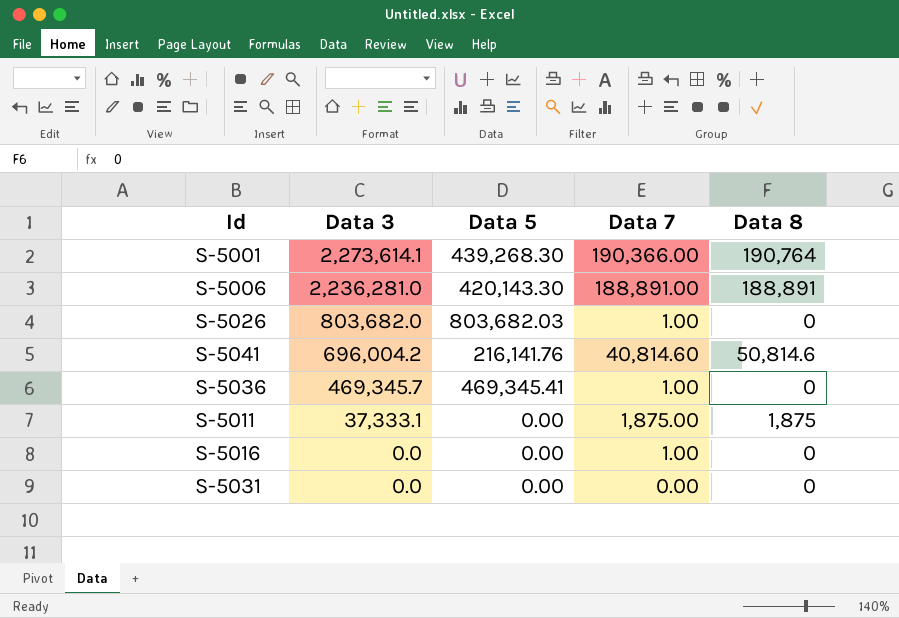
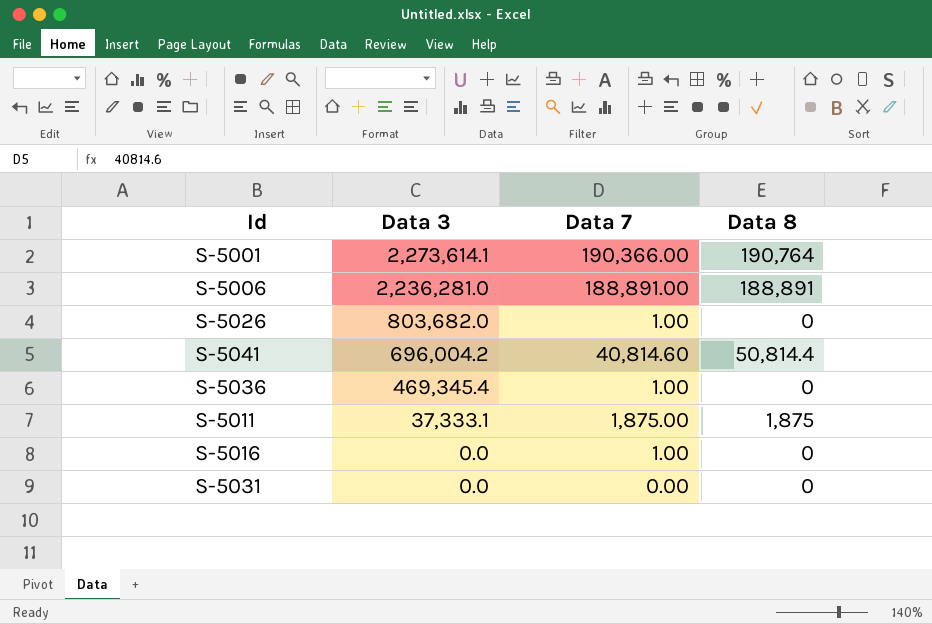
column Data 5 | position: 3 -> none
S-5041 | Data 8: 50,814.6 -> 50,814.4
S-5036 | Data 3: 469,345.7 -> 469,345.4

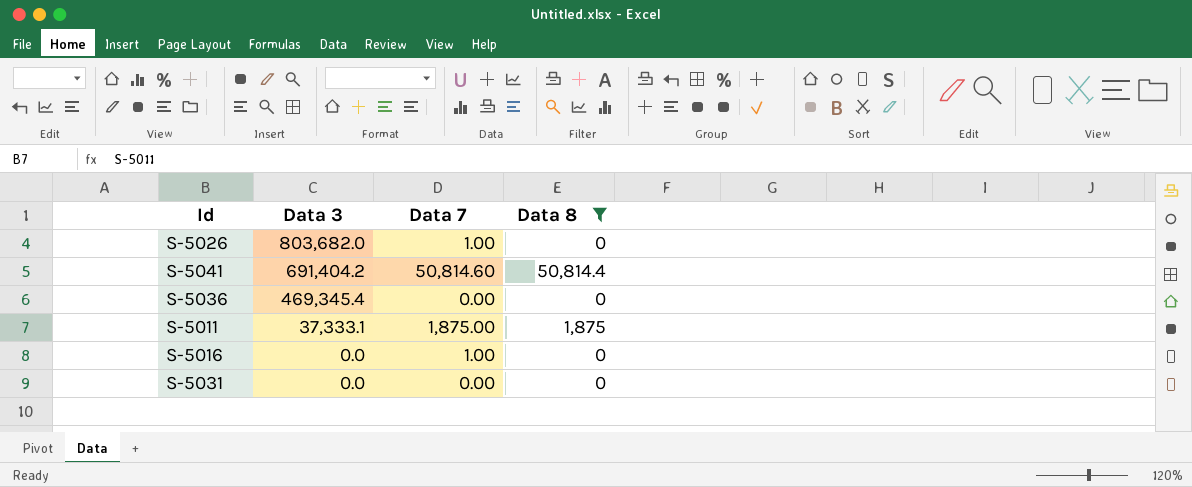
filter: none -> Data 8 <= 50,814.4
S-5041 | Data 3: 696,004.2 -> 691,404.2
S-5041 | Data 7: 40,814.60 -> 50,814.60
S-5036 | Data 7: 1.00 -> 0.00

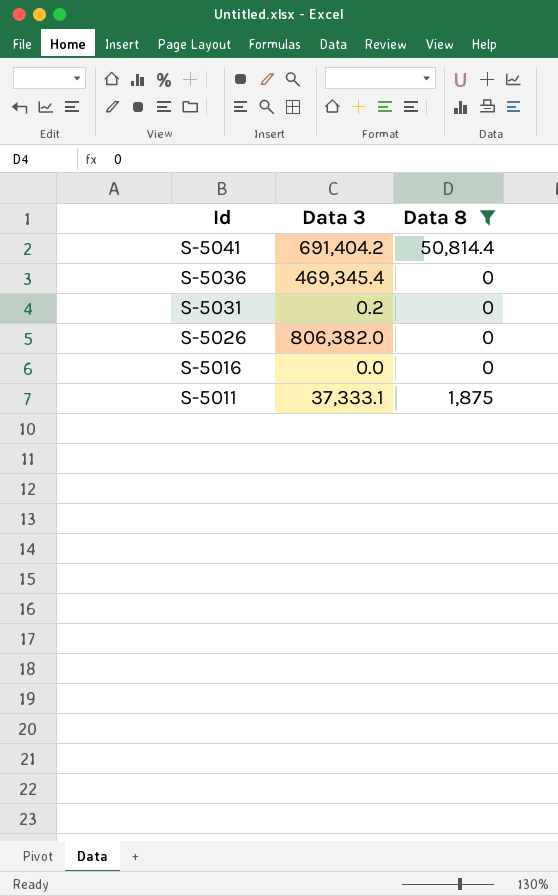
row order: Data 3 descending -> Id descending
column Data 7 | position: 3 -> none
S-5031 | Data 3: 0.0 -> 0.2
S-5026 | Data 3: 803,682.0 -> 806,382.0

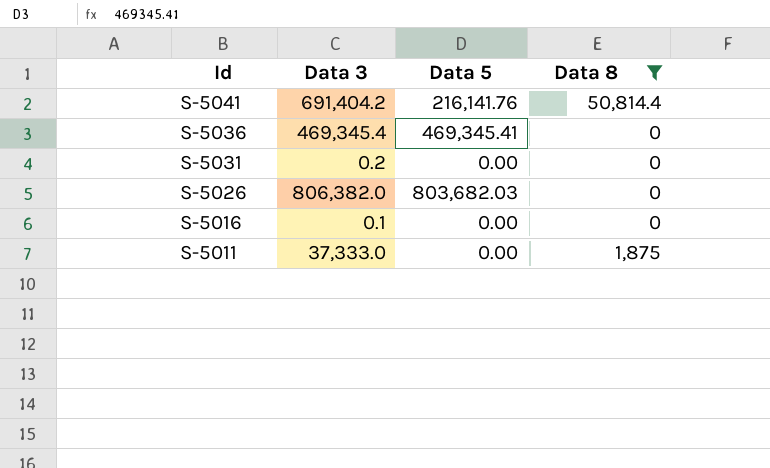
column Data 5 | position: none -> 3
S-5016 | Data 3: 0.0 -> 0.1
S-5011 | Data 3: 37,333.1 -> 37,333.0

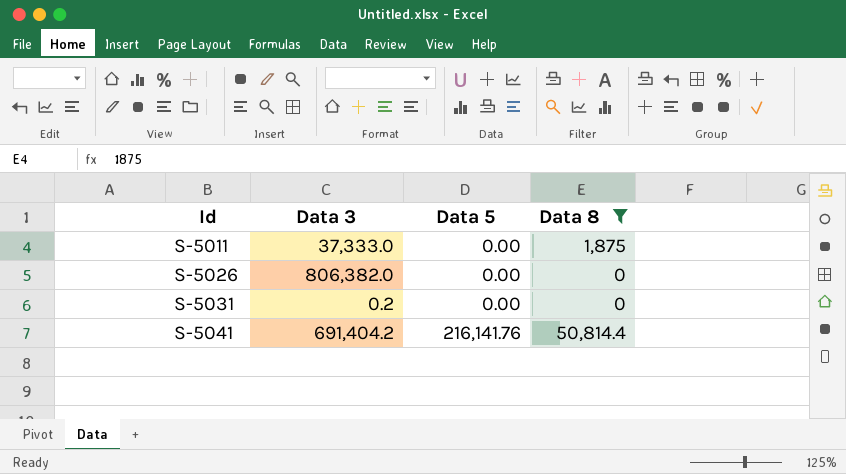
row order: Id descending -> Id ascending
row S-5036: 469,345.4 | 469,345.41 | 0 -> none
row S-5016: 0.1 | 0.00 | 0 -> none
S-5026 | Data 5: 803,682.03 -> 0.00

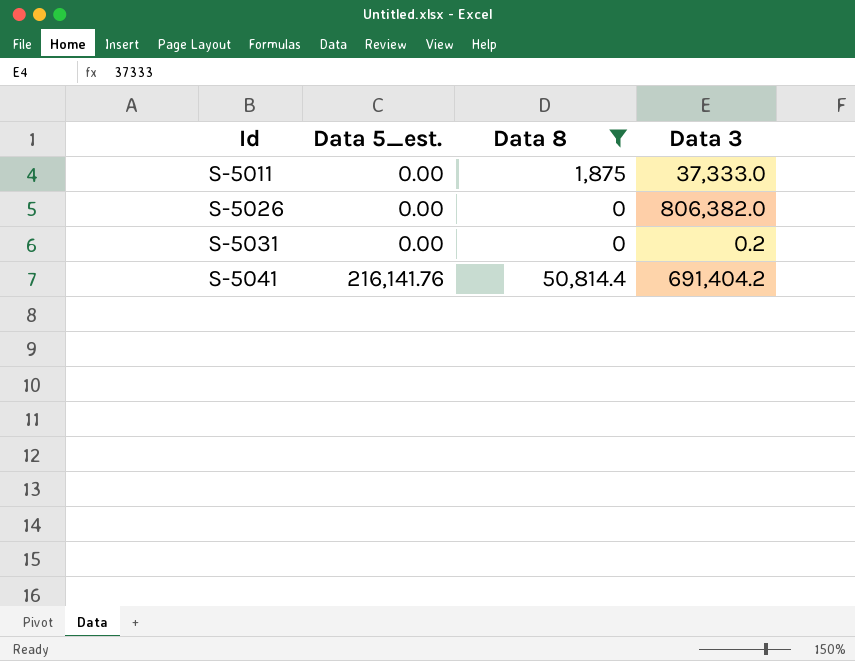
column name: Data 5 -> Data 5_est.
column Data 3 | position: 2 -> 4

